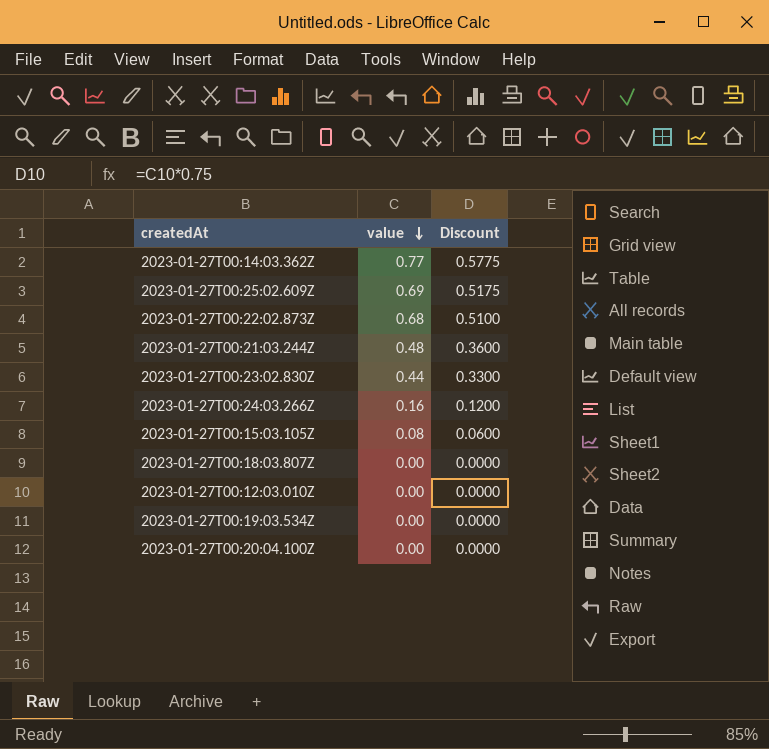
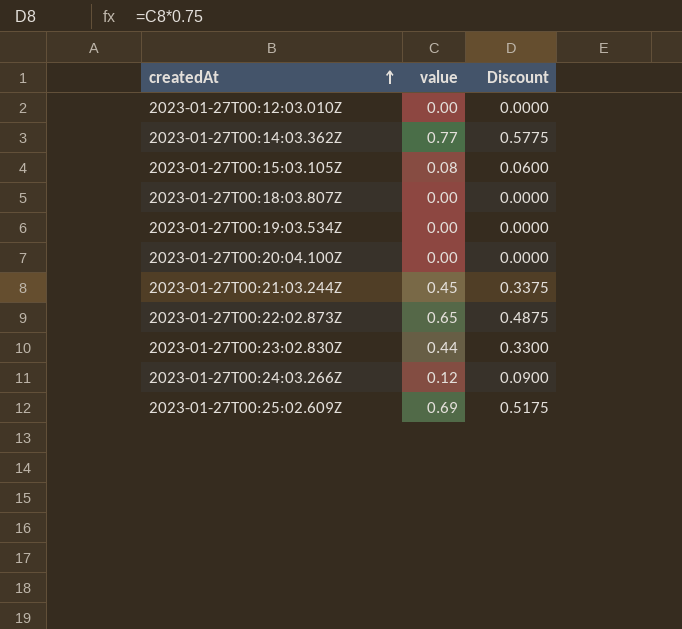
row order: value descending -> createdAt ascending
2023-01-27T00:21:03.244Z | value: 0.48 -> 0.45
2023-01-27T00:21:03.244Z | Discount: 0.3600 -> 0.3375
2023-01-27T00:22:02.873Z | value: 0.68 -> 0.65
2023-01-27T00:22:02.873Z | Discount: 0.5100 -> 0.4875
2023-01-27T00:24:03.266Z | value: 0.16 -> 0.12
2023-01-27T00:24:03.266Z | Discount: 0.1200 -> 0.0900

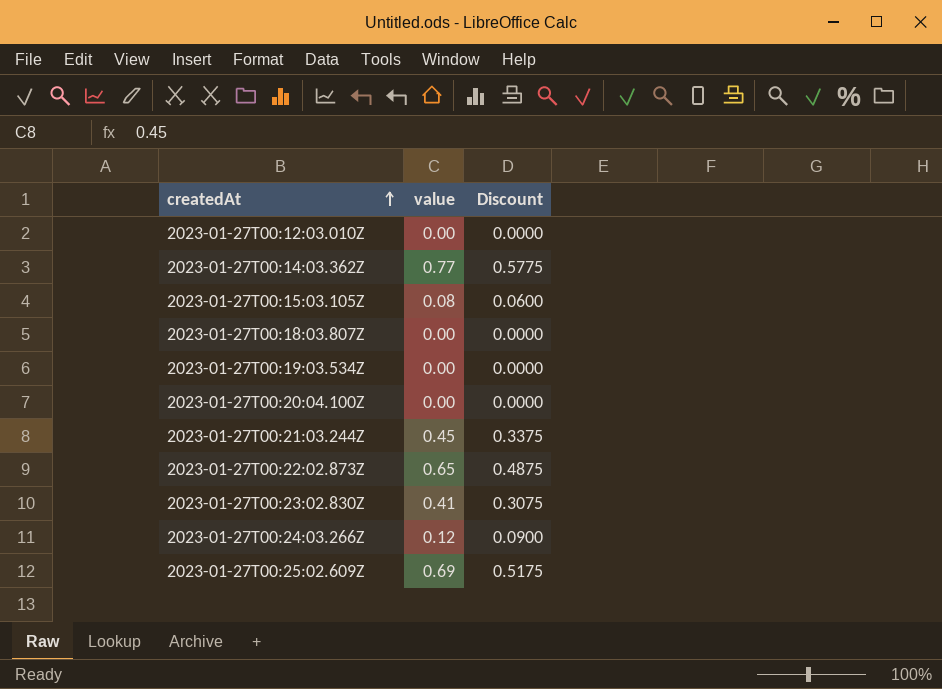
2023-01-27T00:23:02.830Z | value: 0.44 -> 0.41
2023-01-27T00:23:02.830Z | Discount: 0.3300 -> 0.3075

